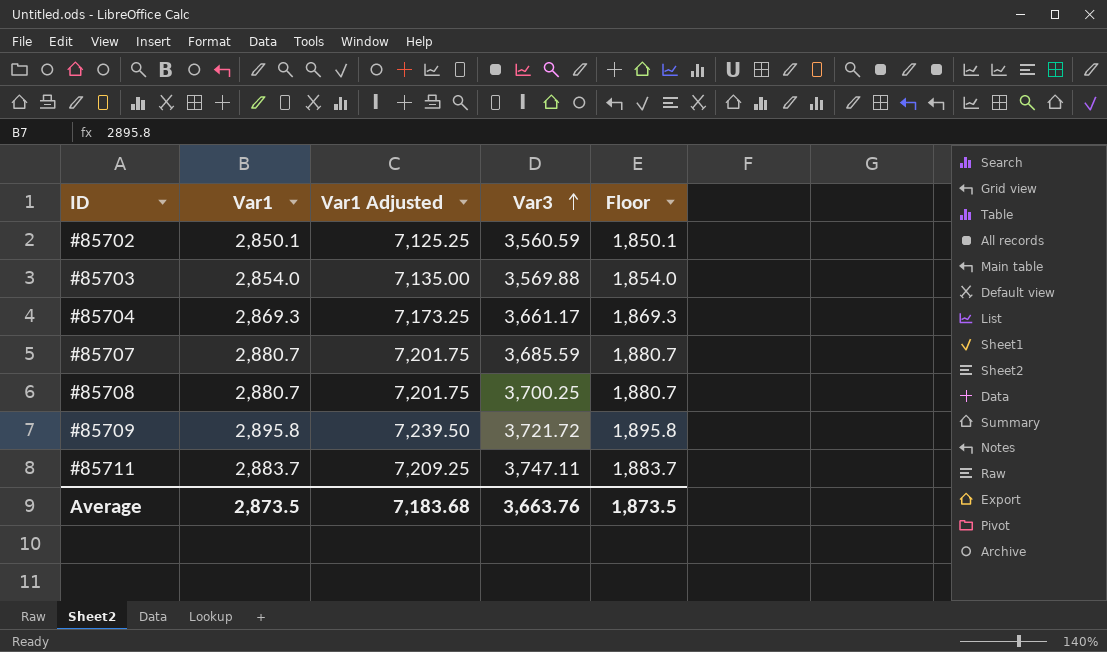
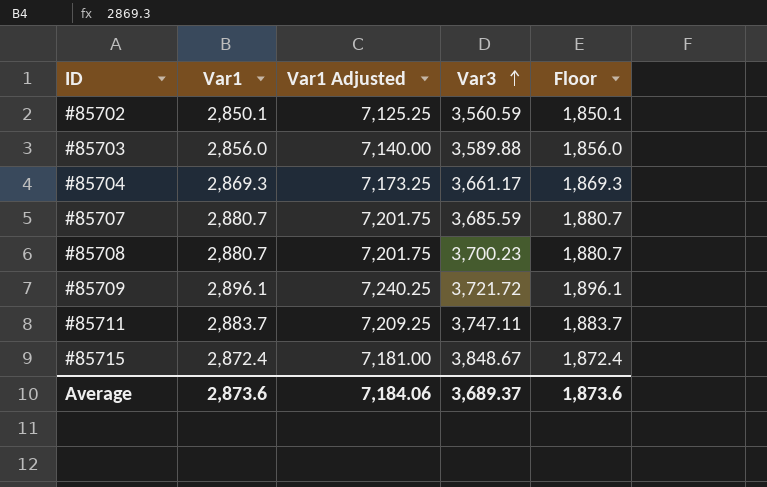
#85703 | Var1: 2,854.0 -> 2,856.0
#85703 | Var1 Adjusted: 7,135.00 -> 7,140.00
#85703 | Var3: 3,569.88 -> 3,589.88
#85703 | Floor: 1,854.0 -> 1,856.0
#85708 | Var3: 3,700.25 -> 3,700.23
#85709 | Var1: 2,895.8 -> 2,896.1
#85709 | Var1 Adjusted: 7,239.50 -> 7,240.25
#85709 | Floor: 1,895.8 -> 1,896.1
row #85715: none -> 2,872.4 | 7,181.00 | 3,848.67 | 1,872.4
Average | Var1: 2,873.5 -> 2,873.6
Average | Var1 Adjusted: 7,183.68 -> 7,184.06
Average | Var3: 3,663.76 -> 3,689.37
Average | Floor: 1,873.5 -> 1,873.6

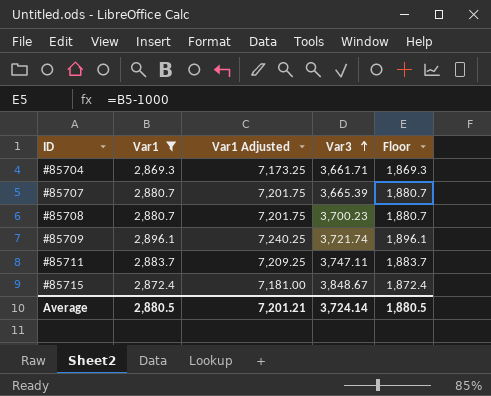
filter: none -> Var1 >= 2,869.3
#85704 | Var3: 3,661.17 -> 3,661.71
#85707 | Var3: 3,685.59 -> 3,665.39
#85709 | Var3: 3,721.72 -> 3,721.74
Average | Var1: 2,873.6 -> 2,880.5
Average | Var1 Adjusted: 7,184.06 -> 7,201.21
Average | Var3: 3,689.37 -> 3,724.14
Average | Floor: 1,873.6 -> 1,880.5

